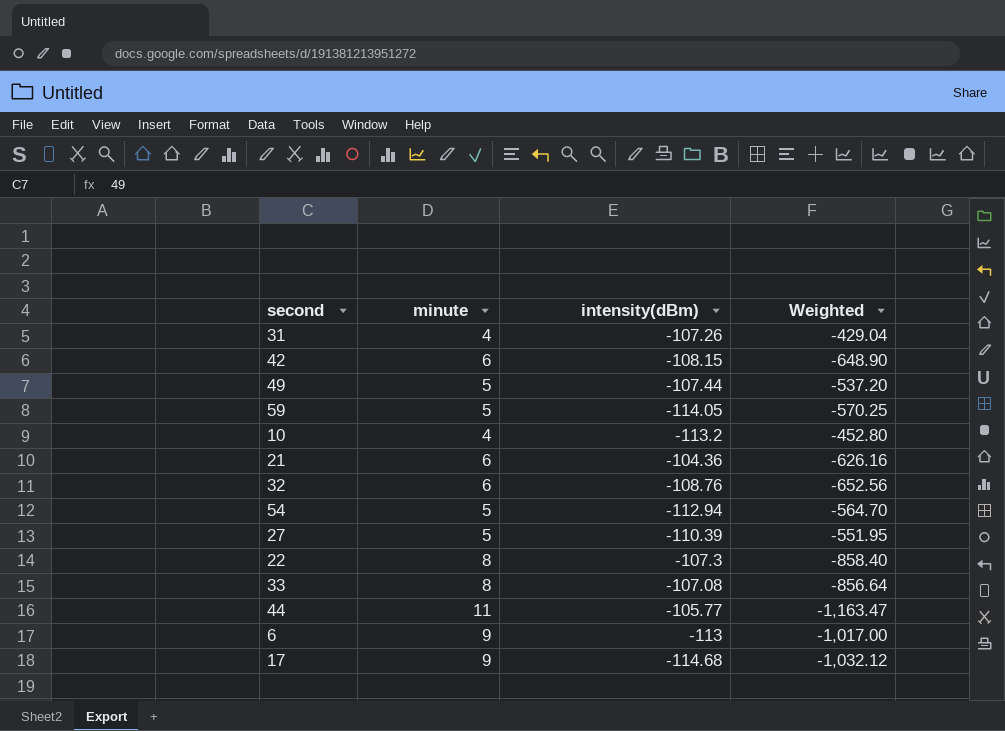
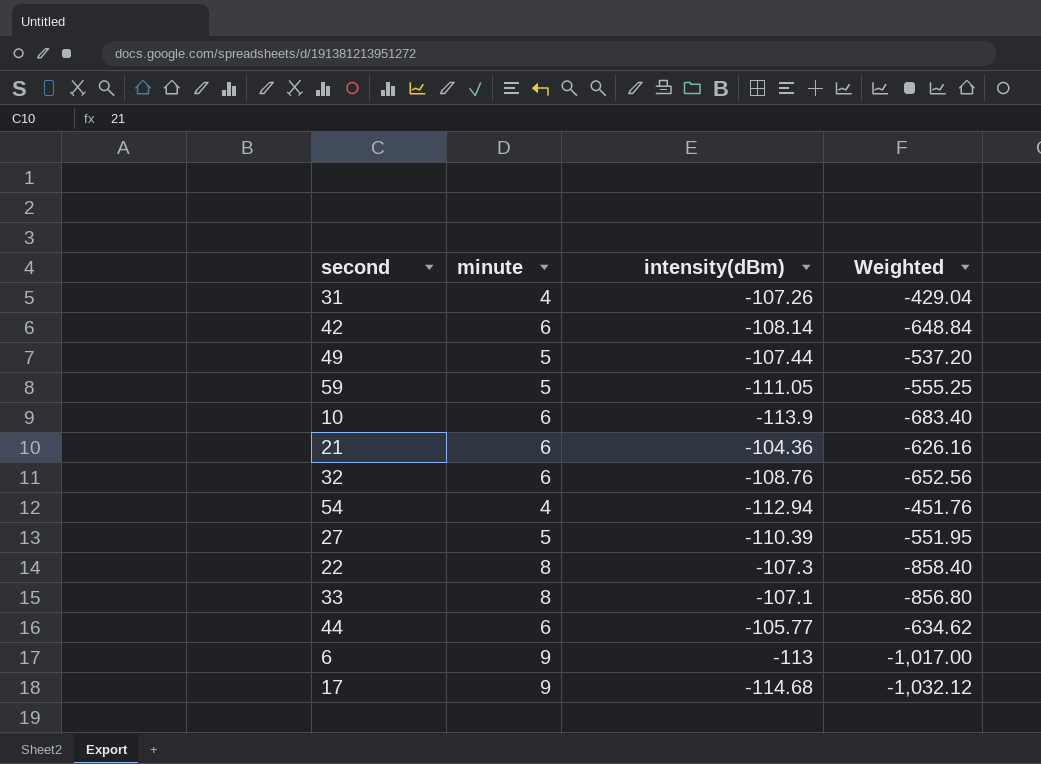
42 | intensity(dBm): -108.15 -> -108.14
42 | Weighted: -648.90 -> -648.84
59 | intensity(dBm): -114.05 -> -111.05
59 | Weighted: -570.25 -> -555.25
10 | minute: 4 -> 6
10 | intensity(dBm): -113.2 -> -113.9
10 | Weighted: -452.80 -> -683.40
54 | minute: 5 -> 4
54 | Weighted: -564.70 -> -451.76
33 | intensity(dBm): -107.08 -> -107.1
33 | Weighted: -856.64 -> -856.80
44 | minute: 11 -> 6
44 | Weighted: -1,163.47 -> -634.62

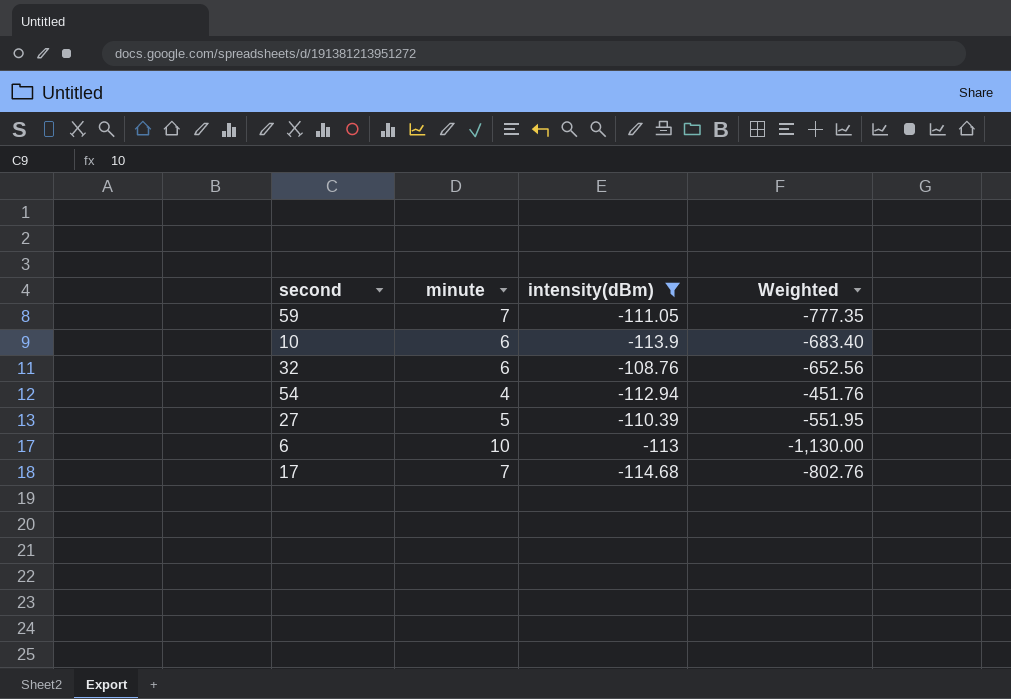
filter: none -> intensity(dBm) <= -108.76
59 | minute: 5 -> 7
59 | Weighted: -555.25 -> -777.35
6 | minute: 9 -> 10
6 | Weighted: -1,017.00 -> -1,130.00
17 | minute: 9 -> 7
17 | Weighted: -1,032.12 -> -802.76

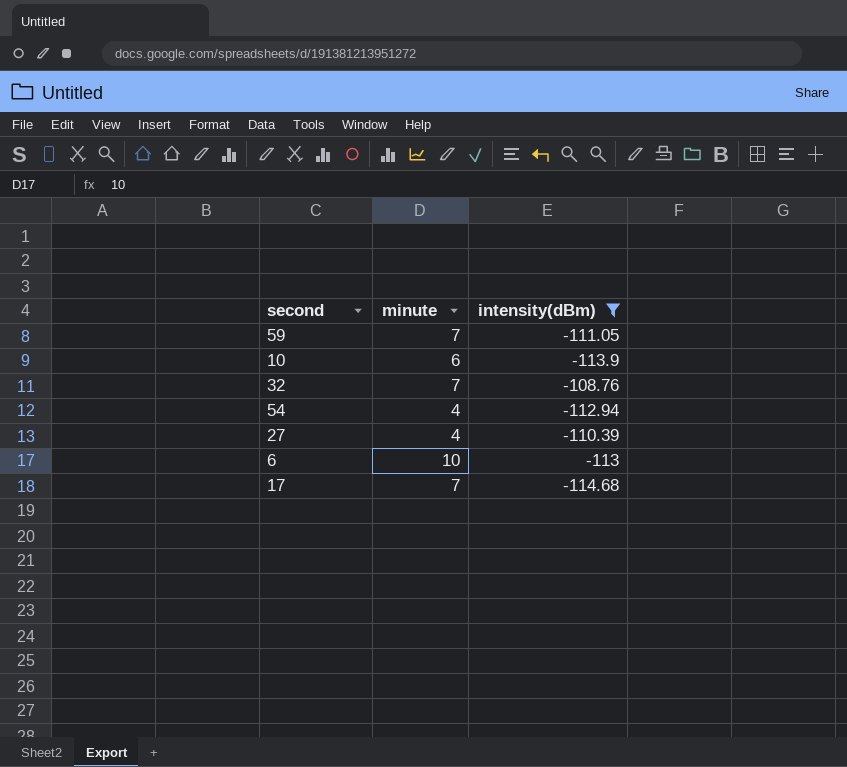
column Weighted | formula: [minute] * [intensity(dBm)] -> none
32 | minute: 6 -> 7
27 | minute: 5 -> 4

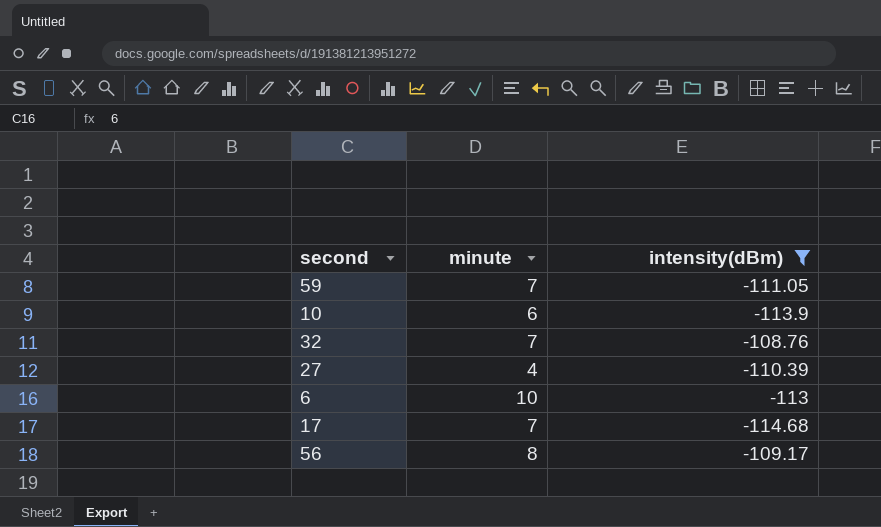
row 54: 4 | -112.94 -> none
row 56: none -> 8 | -109.17

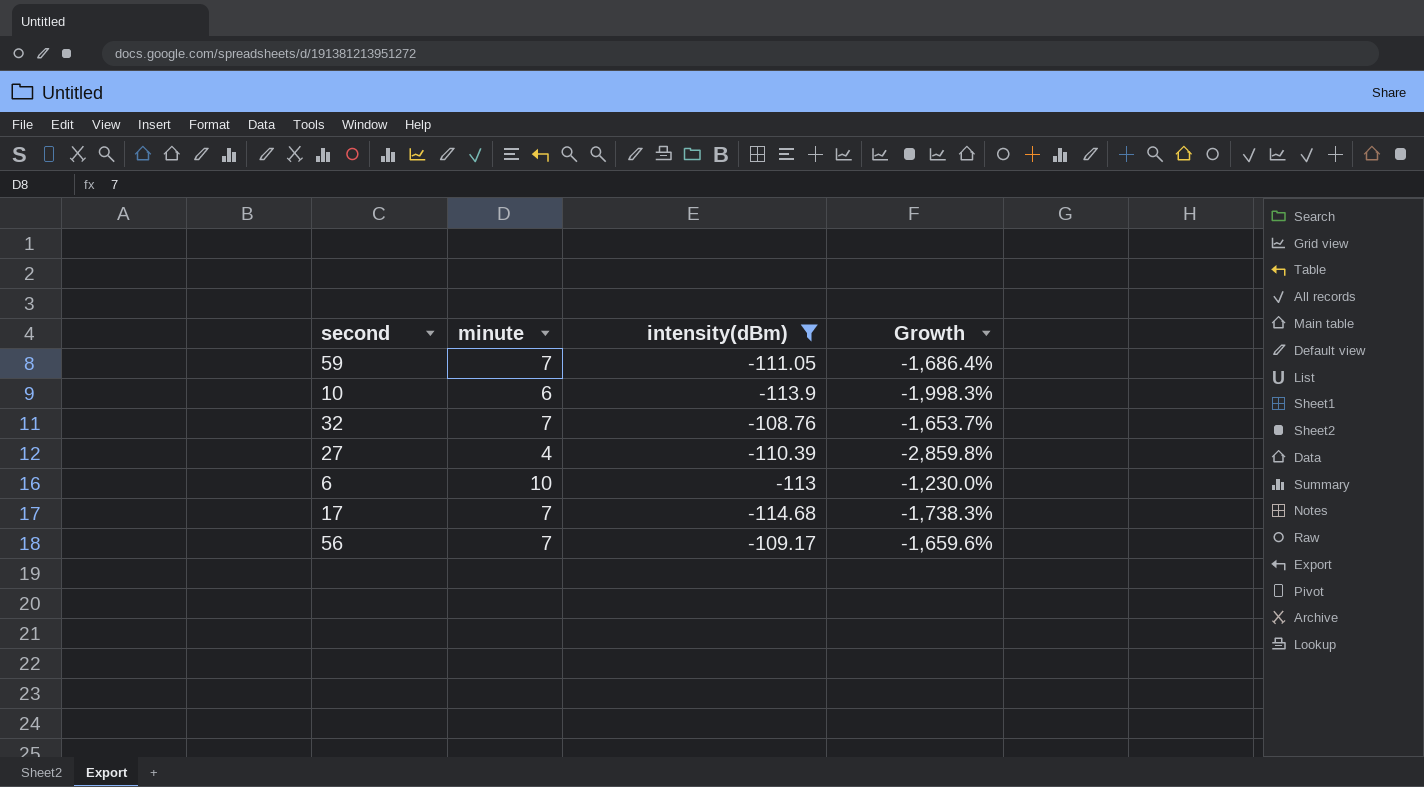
column Growth | formula: none -> ([intensity(dBm)] - [minute]) / [minute]
56 | minute: 8 -> 7

